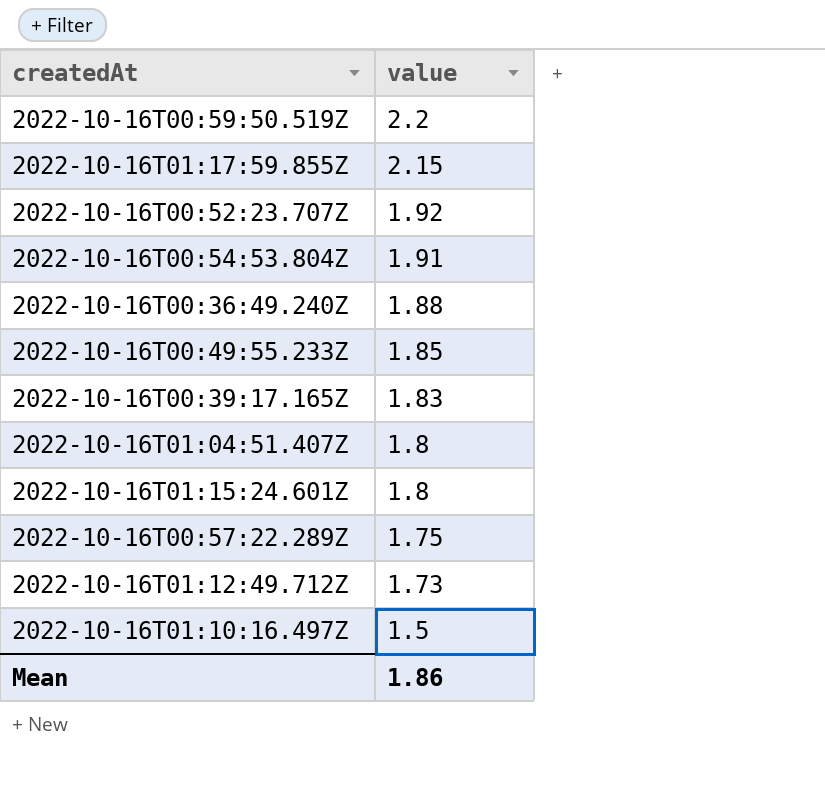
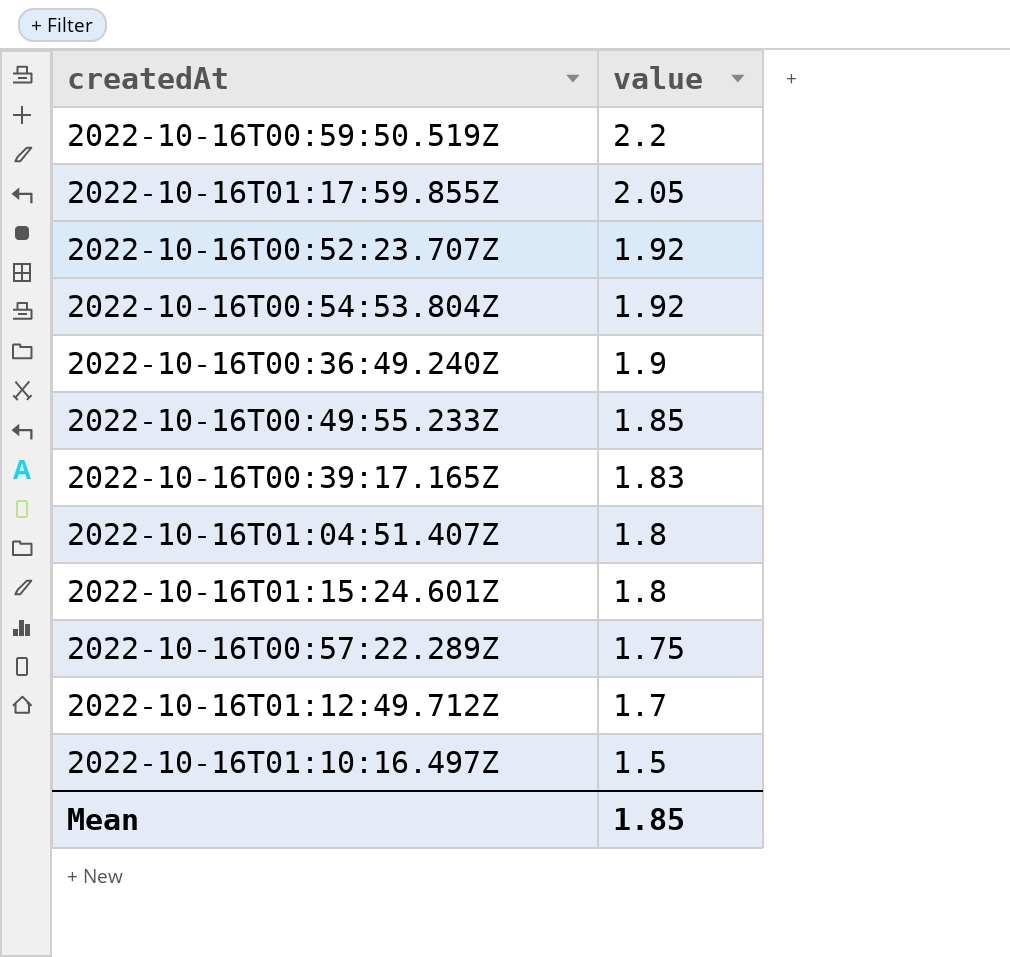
2022-10-16T01:17:59.855Z | value: 2.15 -> 2.05
2022-10-16T00:54:53.804Z | value: 1.91 -> 1.92
2022-10-16T00:36:49.240Z | value: 1.88 -> 1.9
2022-10-16T01:12:49.712Z | value: 1.73 -> 1.7
Mean | value: 1.86 -> 1.85

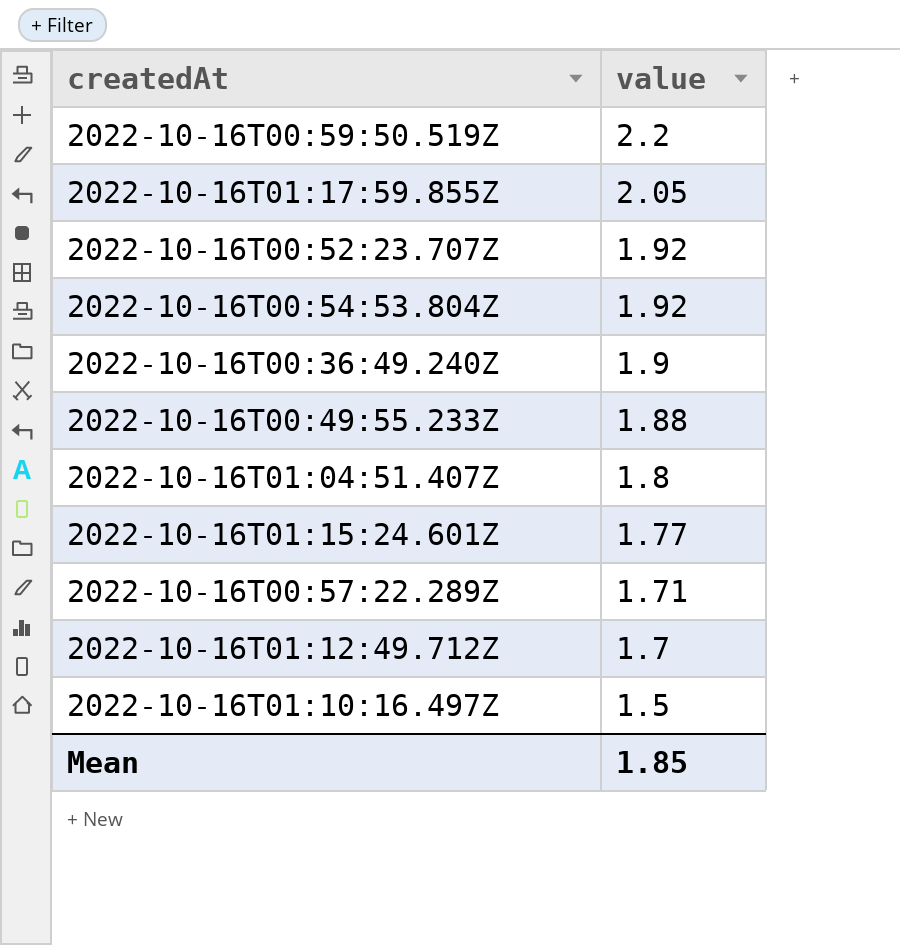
row 2022-10-16T00:39:17.165Z: 1.83 -> none
2022-10-16T00:49:55.233Z | value: 1.85 -> 1.88
2022-10-16T01:15:24.601Z | value: 1.8 -> 1.77
2022-10-16T00:57:22.289Z | value: 1.75 -> 1.71

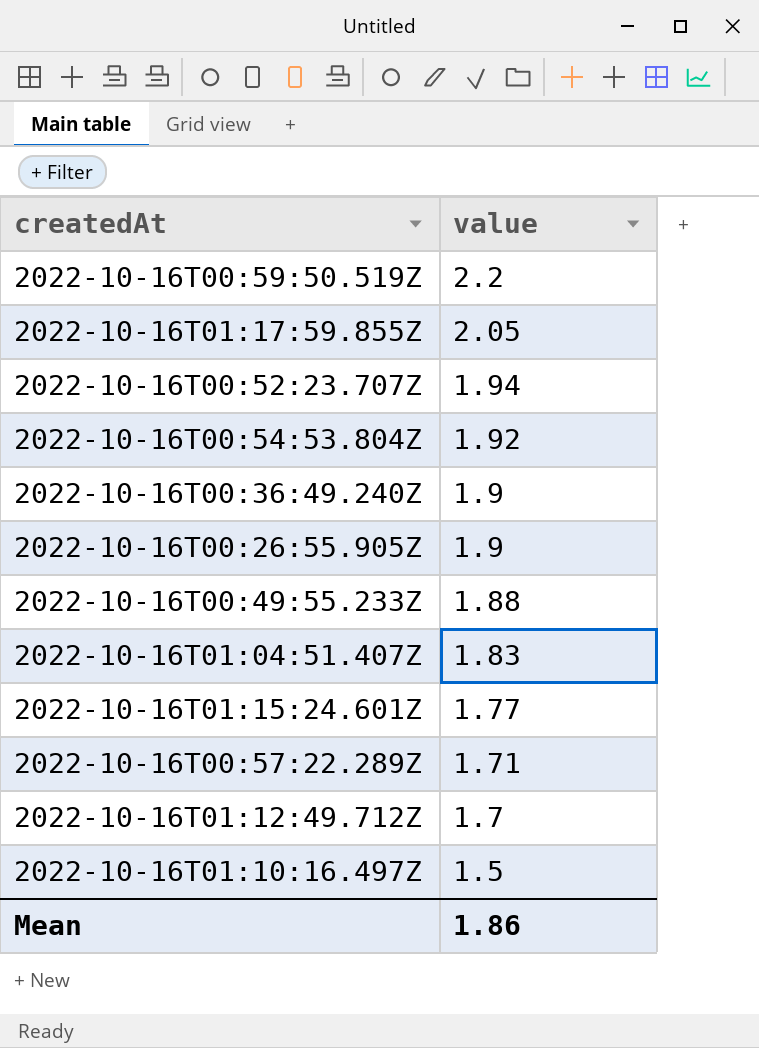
2022-10-16T00:52:23.707Z | value: 1.92 -> 1.94
row 2022-10-16T00:26:55.905Z: none -> 1.9
2022-10-16T01:04:51.407Z | value: 1.8 -> 1.83
Mean | value: 1.85 -> 1.86

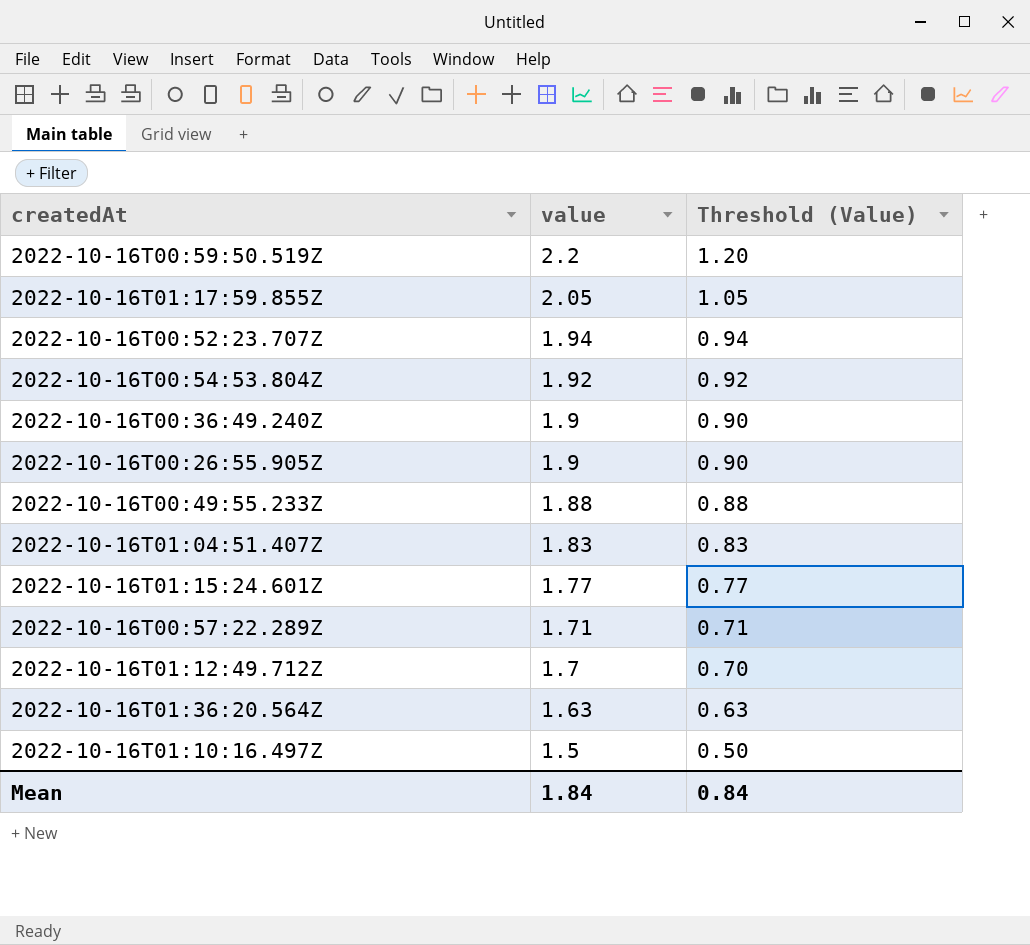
column Threshold (Value) | formula: none -> [value] - 1
row 2022-10-16T01:36:20.564Z: none -> 1.63 | 0.63
Mean | value: 1.86 -> 1.84

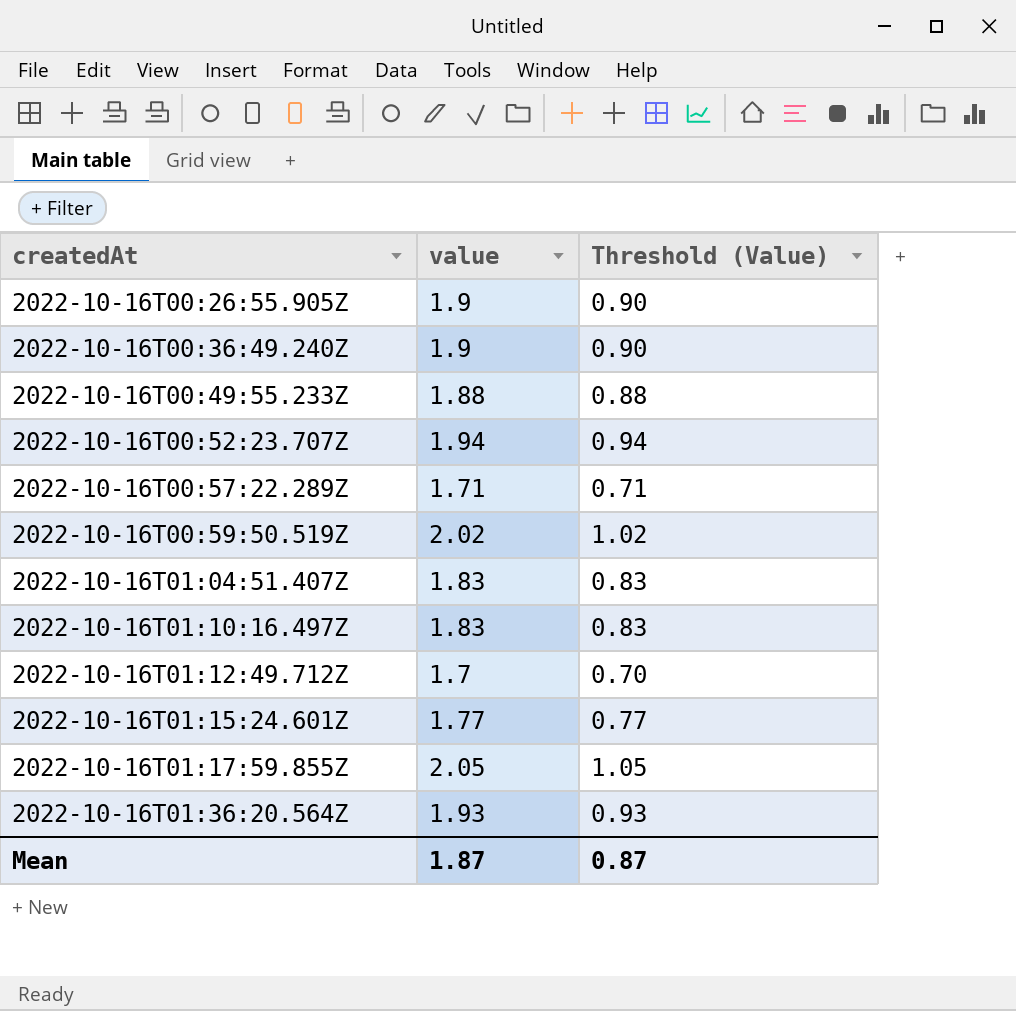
row order: value descending -> createdAt ascending
row 2022-10-16T00:54:53.804Z: 1.92 | 0.92 -> none
2022-10-16T00:59:50.519Z | value: 2.2 -> 2.02
2022-10-16T00:59:50.519Z | Threshold (Value): 1.20 -> 1.02
2022-10-16T01:10:16.497Z | value: 1.5 -> 1.83
2022-10-16T01:10:16.497Z | Threshold (Value): 0.50 -> 0.83
2022-10-16T01:36:20.564Z | value: 1.63 -> 1.93
2022-10-16T01:36:20.564Z | Threshold (Value): 0.63 -> 0.93
Mean | value: 1.84 -> 1.87
Mean | Threshold (Value): 0.84 -> 0.87

